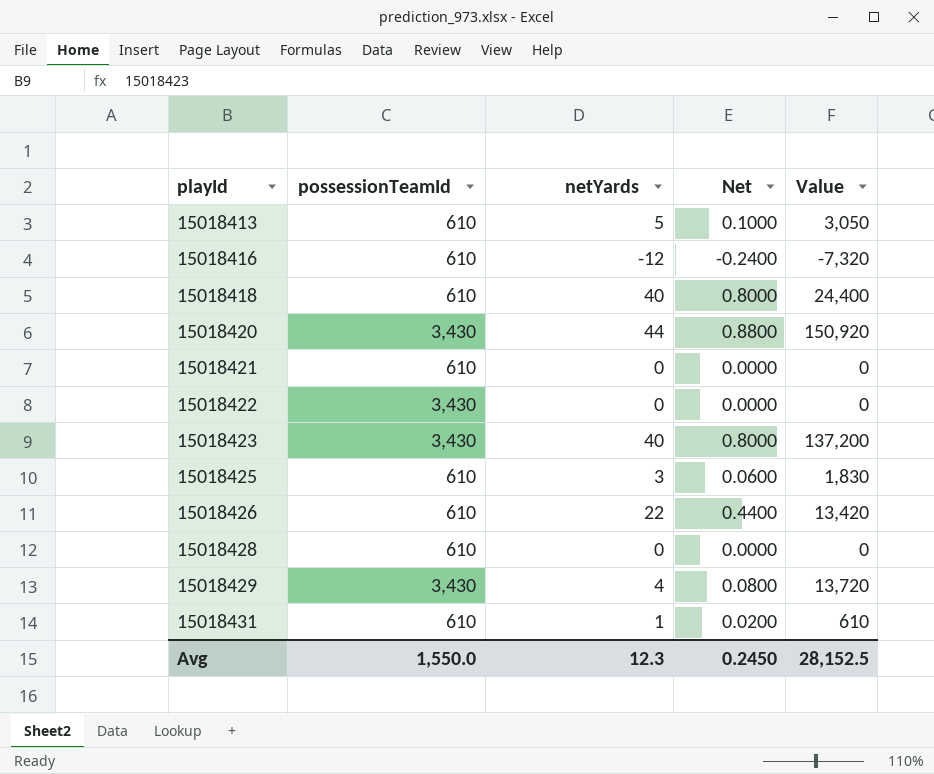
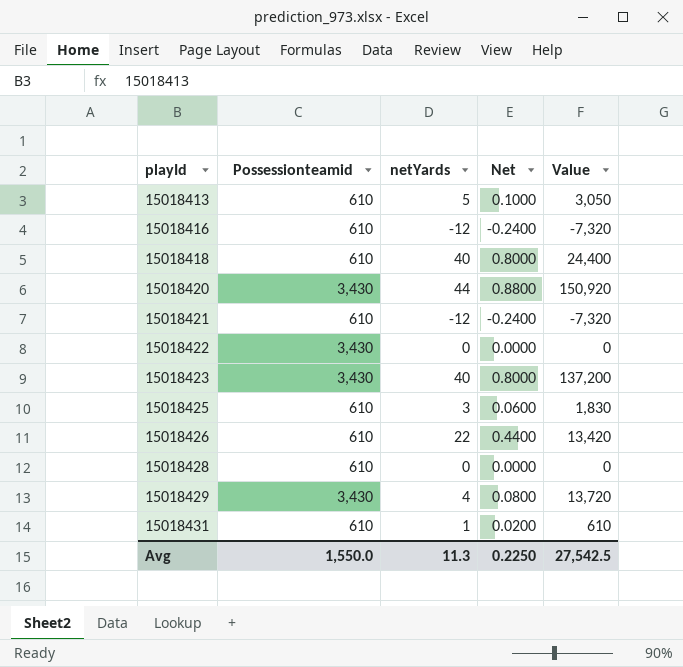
column name: possessionTeamId -> Possessionteamid
15018421 | netYards: 0 -> -12
15018421 | Net: 0.0000 -> -0.2400
15018421 | Value: 0 -> -7,320
Avg | netYards: 12.3 -> 11.3
Avg | Net: 0.2450 -> 0.2250
Avg | Value: 28,152.5 -> 27,542.5

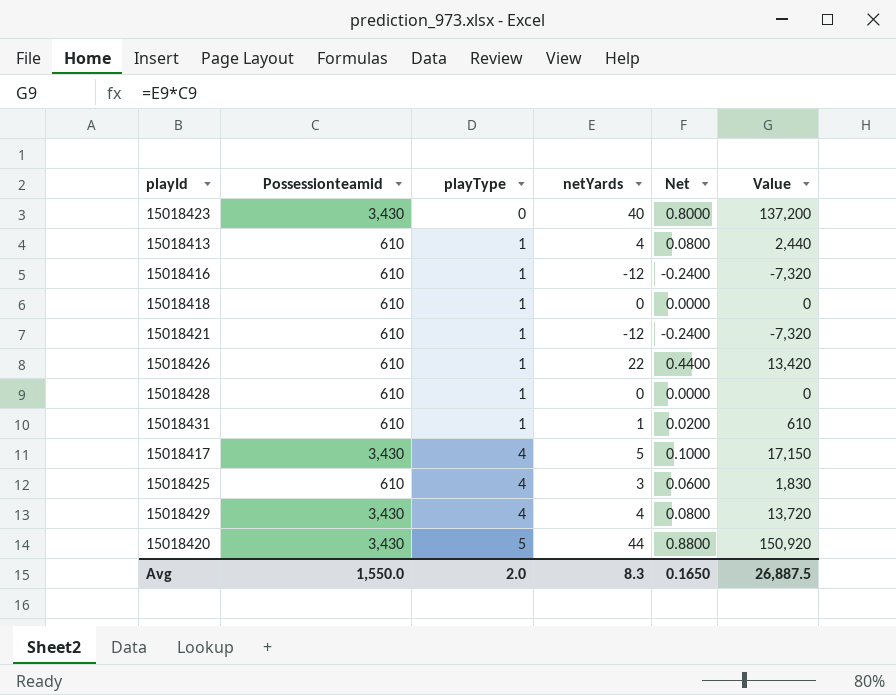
row order: playId ascending -> playType ascending
column playType | position: none -> 3
row 15018422: 3,430 | 0 | 0.0000 | 0 -> none
15018413 | netYards: 5 -> 4
15018413 | Net: 0.1000 -> 0.0800
15018413 | Value: 3,050 -> 2,440
15018418 | netYards: 40 -> 0
15018418 | Net: 0.8000 -> 0.0000
15018418 | Value: 24,400 -> 0
row 15018417: none -> 3,430 | 4 | 5 | 0.1000 | 17,150
Avg | netYards: 11.3 -> 8.3
Avg | Net: 0.2250 -> 0.1650
Avg | Value: 27,542.5 -> 26,887.5

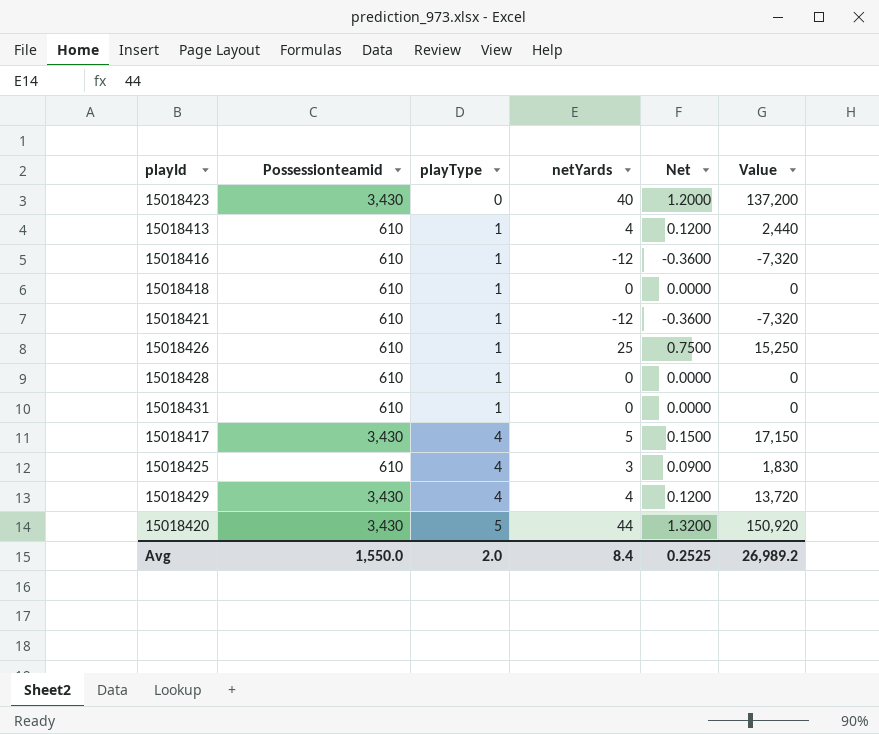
column Net | formula: [netYards] * 0.02 -> [netYards] * 0.03
15018426 | netYards: 22 -> 25
15018426 | Value: 13,420 -> 15,250
15018431 | netYards: 1 -> 0
15018431 | Value: 610 -> 0
Avg | netYards: 8.3 -> 8.4
Avg | Net: 0.1650 -> 0.2525
Avg | Value: 26,887.5 -> 26,989.2

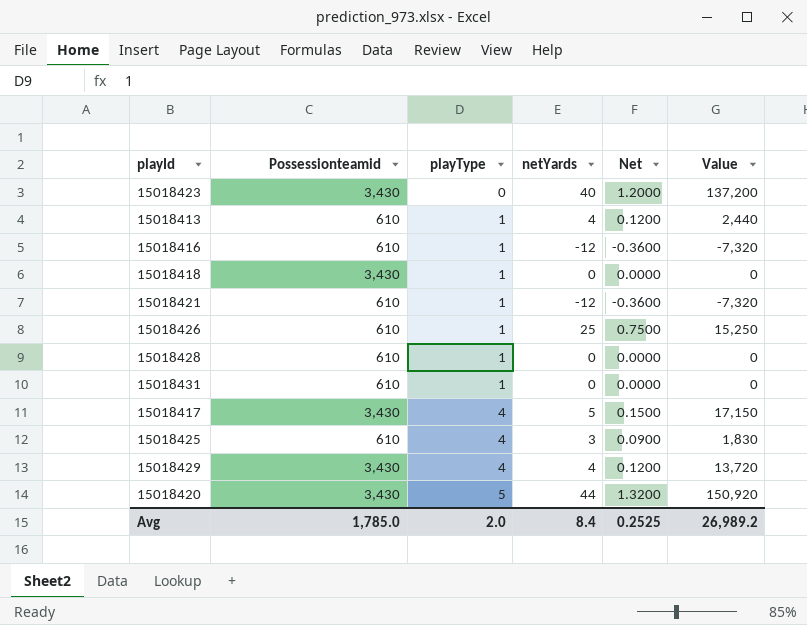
15018418 | Possessionteamid: 610 -> 3,430
Avg | Possessionteamid: 1,550.0 -> 1,785.0

